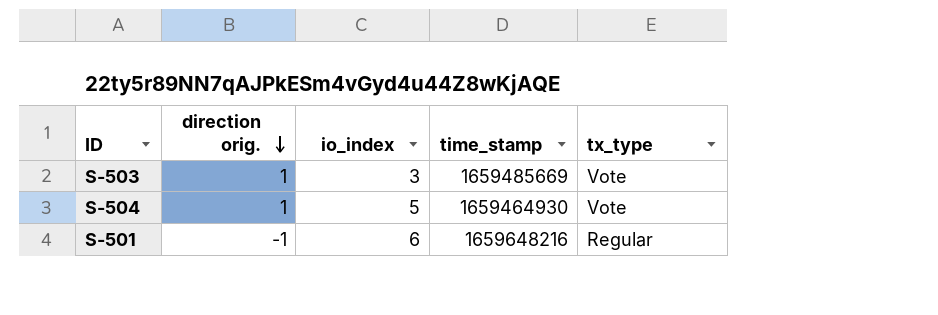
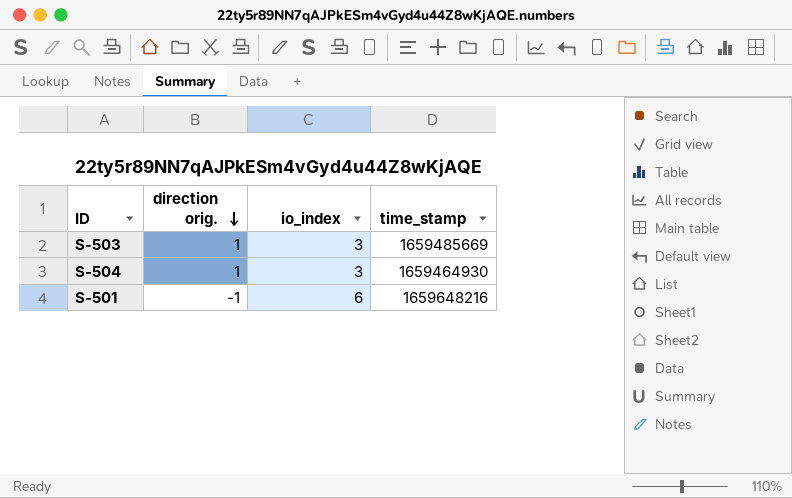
column tx_type | position: 5 -> none
S-504 | io_index: 5 -> 3

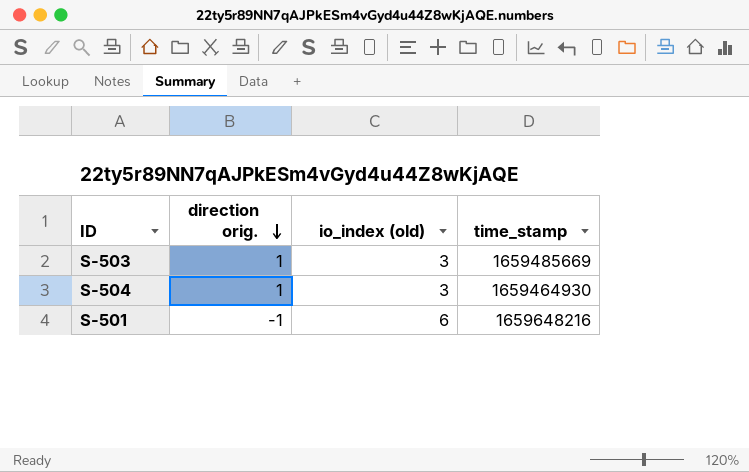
column name: io_index -> io_index (old)

